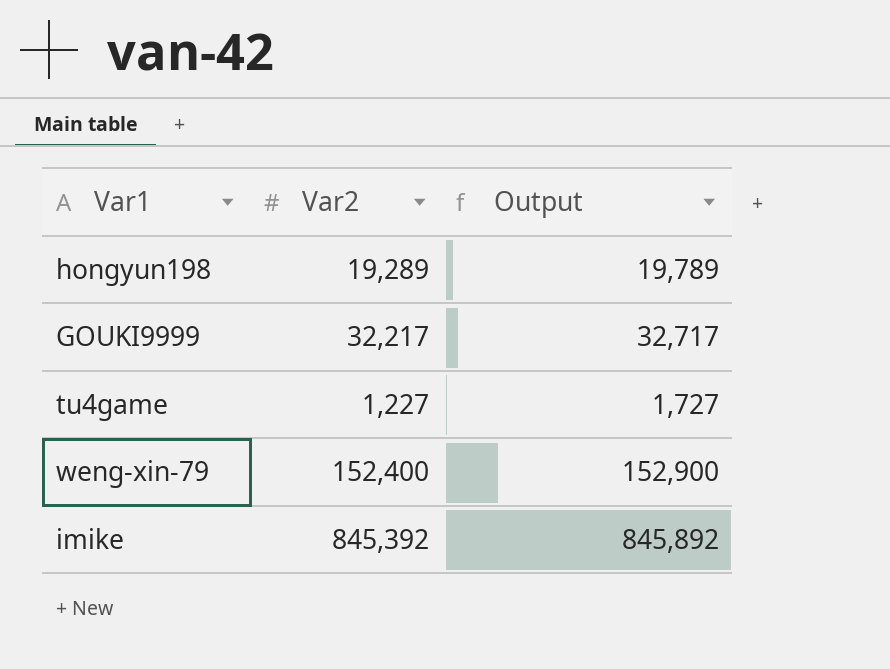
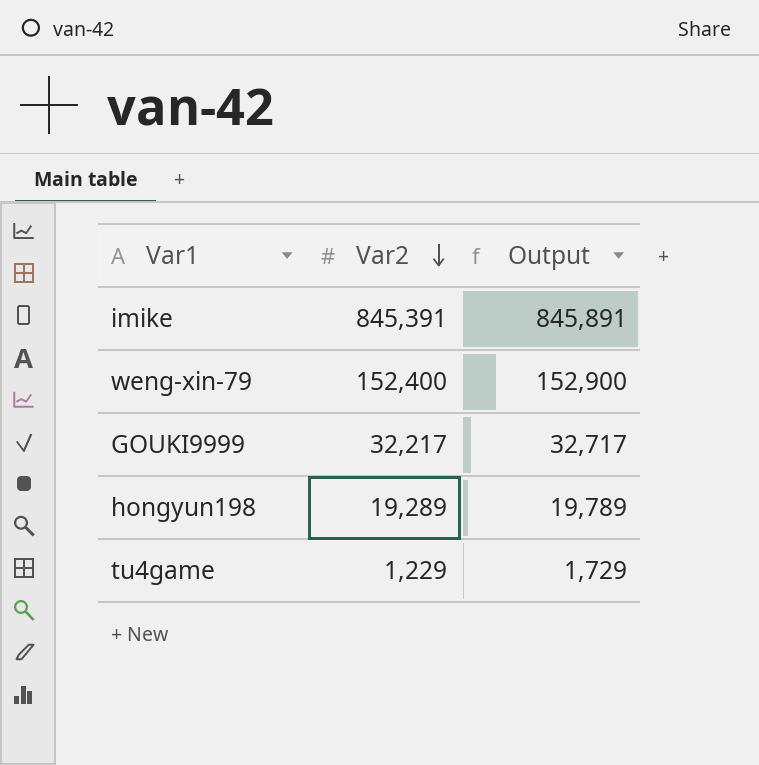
row order: none -> Var2 descending
imike | Var2: 845,392 -> 845,391
imike | Output: 845,892 -> 845,891
tu4game | Var2: 1,227 -> 1,229
tu4game | Output: 1,727 -> 1,729

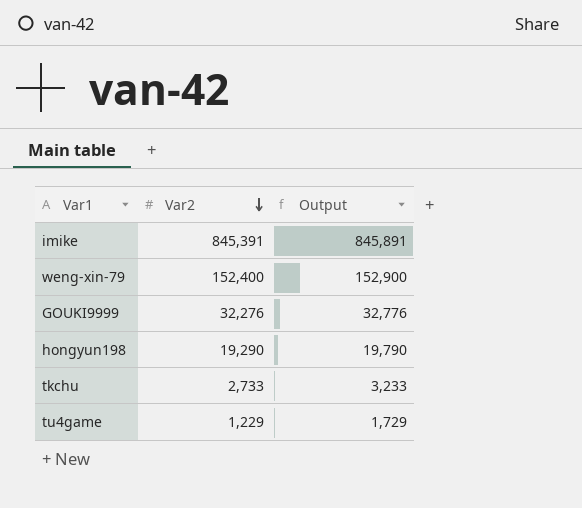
GOUKI9999 | Var2: 32,217 -> 32,276
GOUKI9999 | Output: 32,717 -> 32,776
hongyun198 | Var2: 19,289 -> 19,290
hongyun198 | Output: 19,789 -> 19,790
row tkchu: none -> 2,733 | 3,233

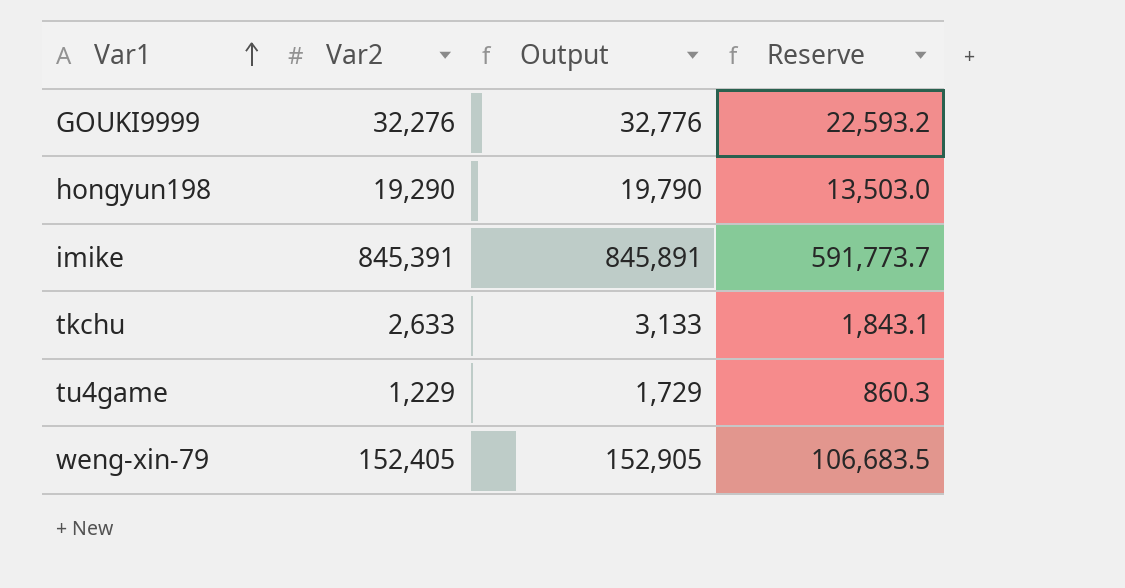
row order: Var2 descending -> Var1 ascending
column Reserve | formula: none -> [Var2] * 0.7
tkchu | Var2: 2,733 -> 2,633
tkchu | Output: 3,233 -> 3,133
weng-xin-79 | Var2: 152,400 -> 152,405
weng-xin-79 | Output: 152,900 -> 152,905

